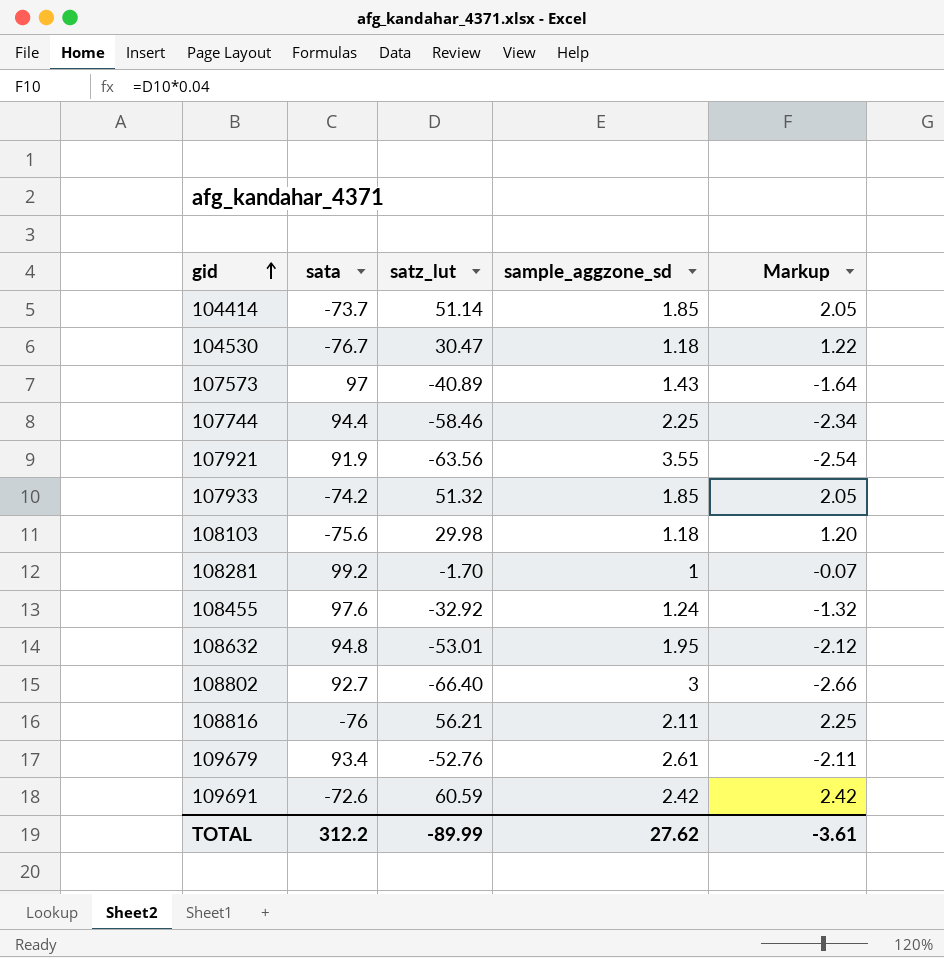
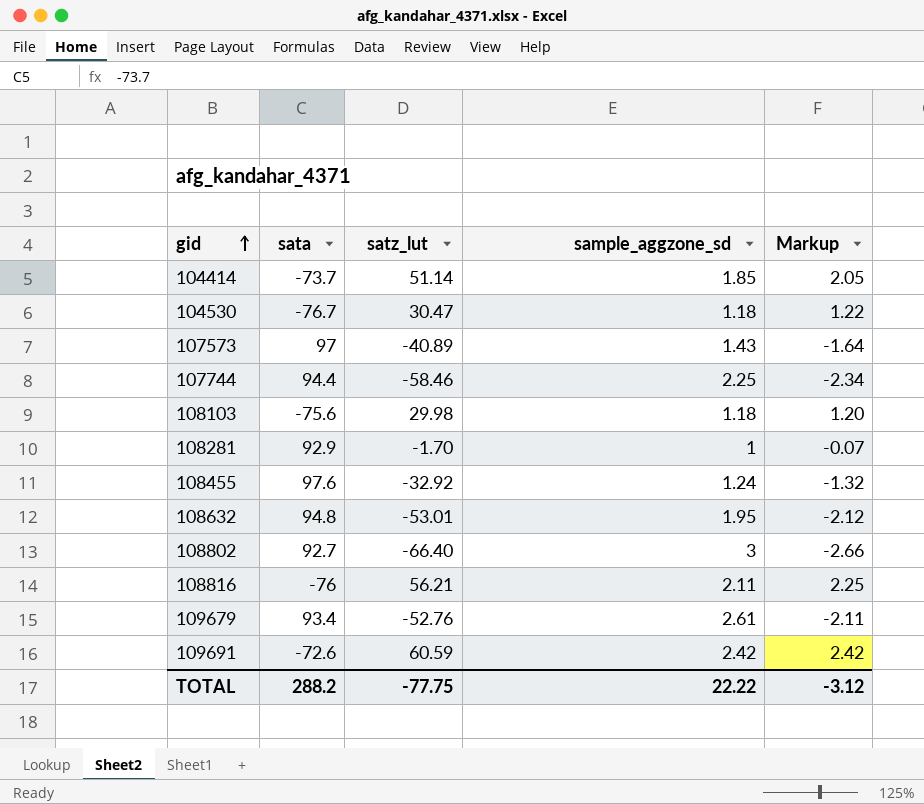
row 107921: 91.9 | -63.56 | 3.55 | -2.54 -> none
row 107933: -74.2 | 51.32 | 1.85 | 2.05 -> none
108281 | sata: 99.2 -> 92.9
TOTAL | sata: 312.2 -> 288.2
TOTAL | satz_lut: -89.99 -> -77.75
TOTAL | sample_aggzone_sd: 27.62 -> 22.22
TOTAL | Markup: -3.61 -> -3.12

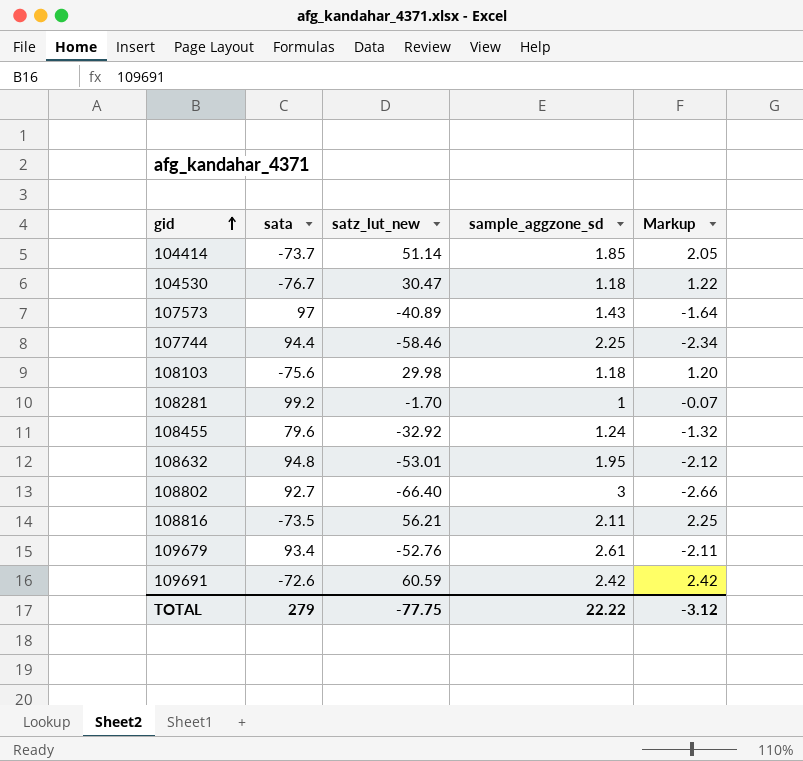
column name: satz_lut -> satz_lut_new
108281 | sata: 92.9 -> 99.2
108455 | sata: 97.6 -> 79.6
108816 | sata: -76 -> -73.5
TOTAL | sata: 288.2 -> 279

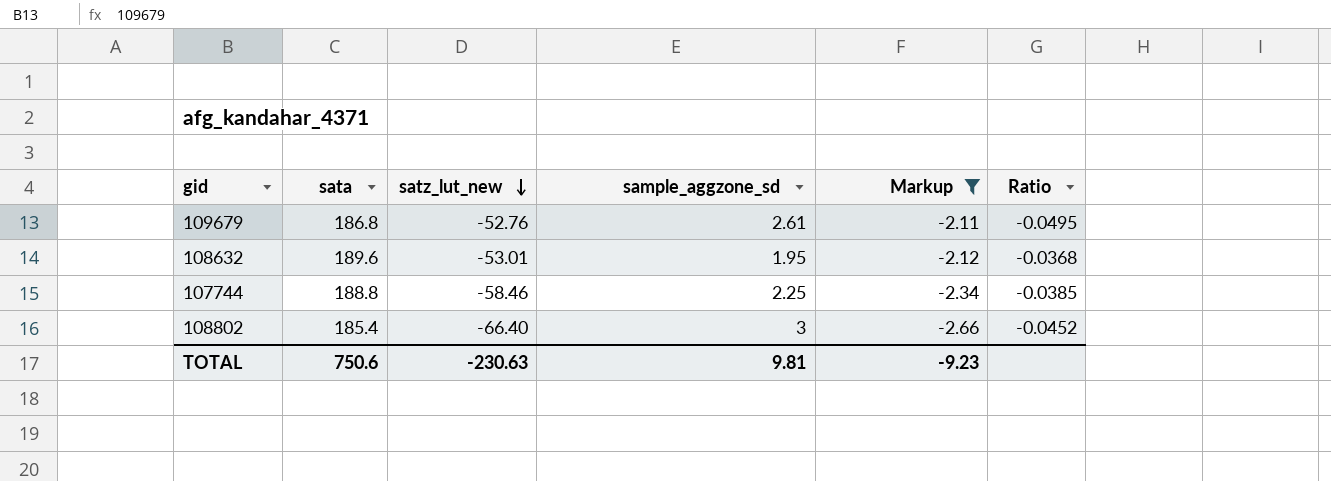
filter: none -> Markup <= -2.11
row order: gid ascending -> satz_lut_new descending
column Ratio | formula: none -> [sample_aggzone_sd] / [satz_lut_new]
109679 | sata: 93.4 -> 186.8
108632 | sata: 94.8 -> 189.6
107744 | sata: 94.4 -> 188.8
108802 | sata: 92.7 -> 185.4
TOTAL | sata: 279 -> 750.6
TOTAL | satz_lut_new: -77.75 -> -230.63
TOTAL | sample_aggzone_sd: 22.22 -> 9.81
TOTAL | Markup: -3.12 -> -9.23

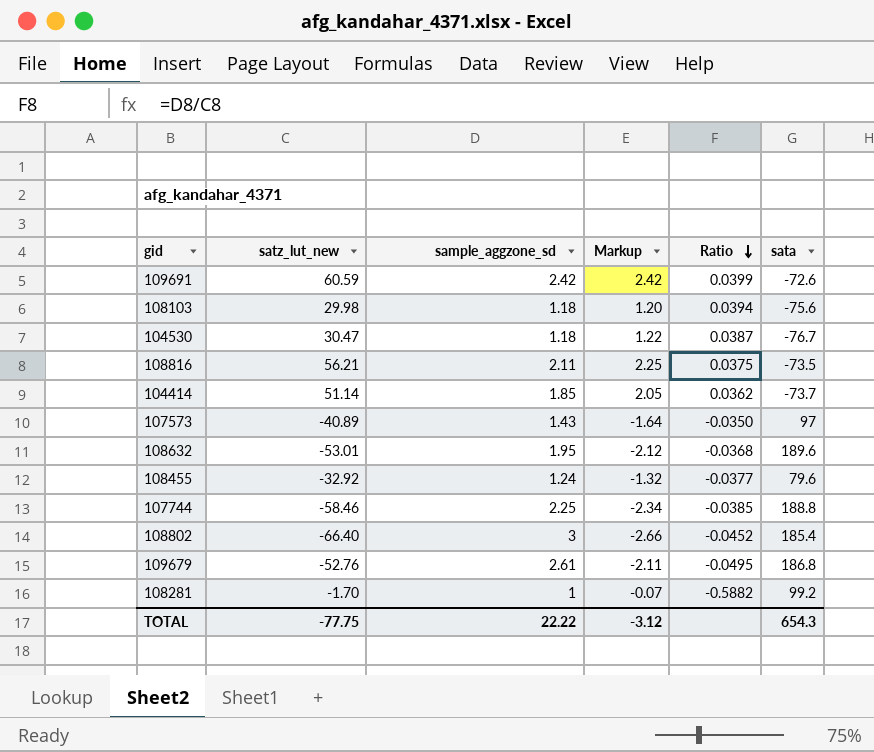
filter: Markup <= -2.11 -> none
row order: satz_lut_new descending -> Ratio descending
column sata | position: 2 -> 6
TOTAL | satz_lut_new: -230.63 -> -77.75
TOTAL | sample_aggzone_sd: 9.81 -> 22.22
TOTAL | Markup: -9.23 -> -3.12
TOTAL | sata: 750.6 -> 654.3

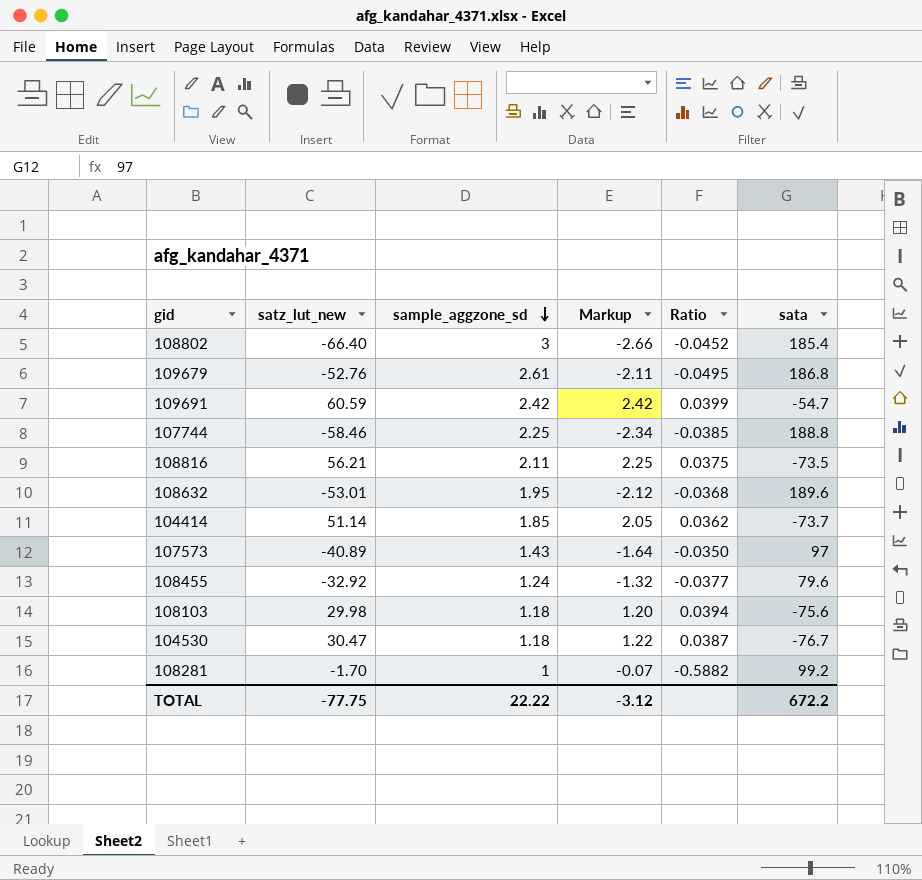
row order: Ratio descending -> sample_aggzone_sd descending
109691 | sata: -72.6 -> -54.7
TOTAL | sata: 654.3 -> 672.2

